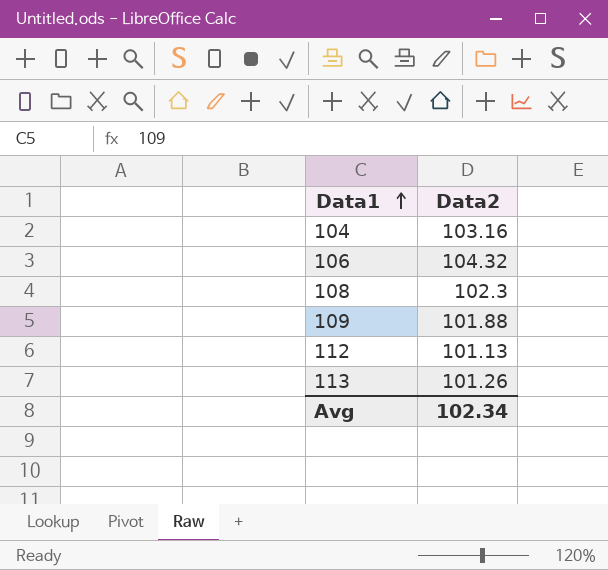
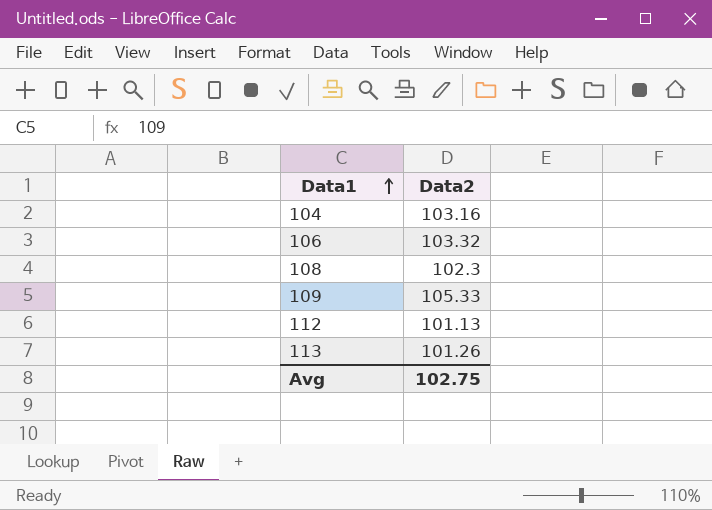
106 | Data2: 104.32 -> 103.32
109 | Data2: 101.88 -> 105.33
Avg | Data2: 102.34 -> 102.75

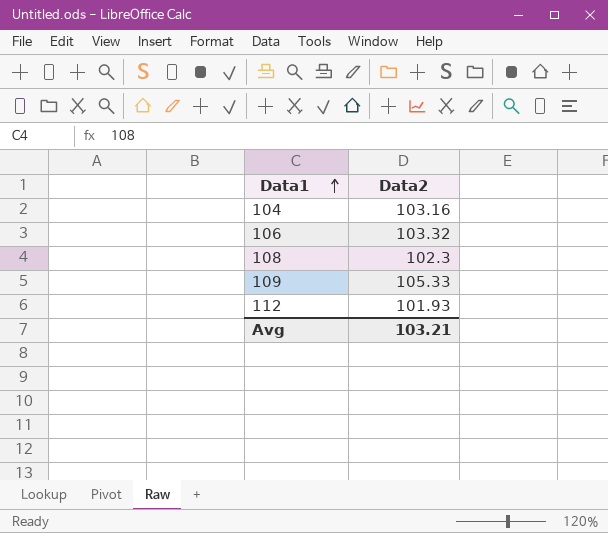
row 113: 101.26 -> none
112 | Data2: 101.13 -> 101.93
Avg | Data2: 102.75 -> 103.21

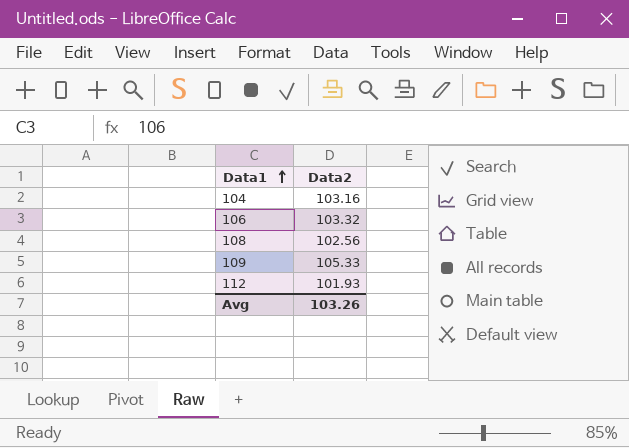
108 | Data2: 102.3 -> 102.56
Avg | Data2: 103.21 -> 103.26

